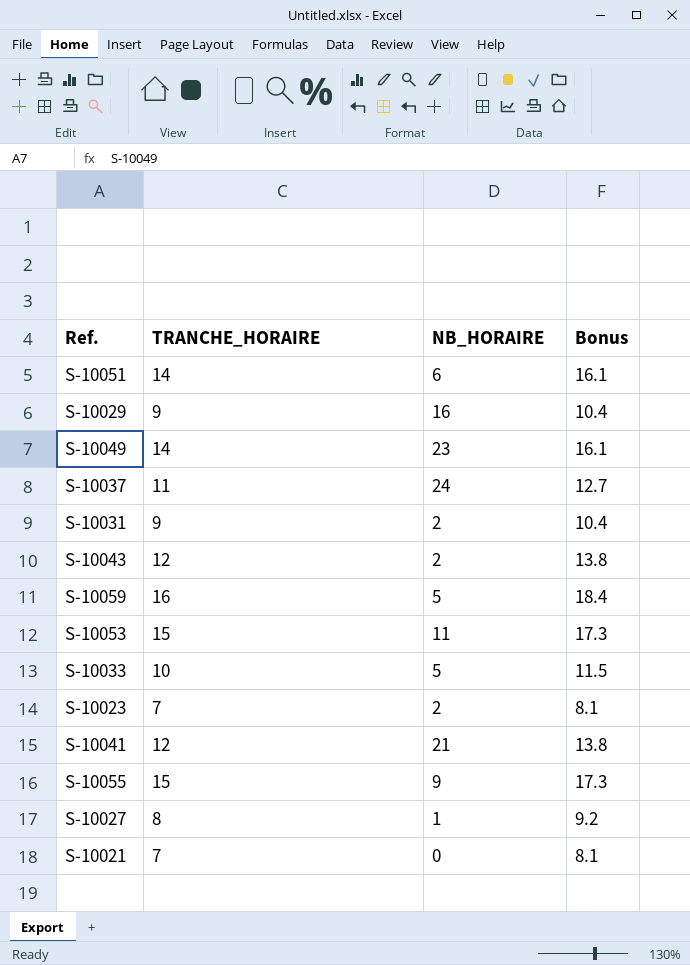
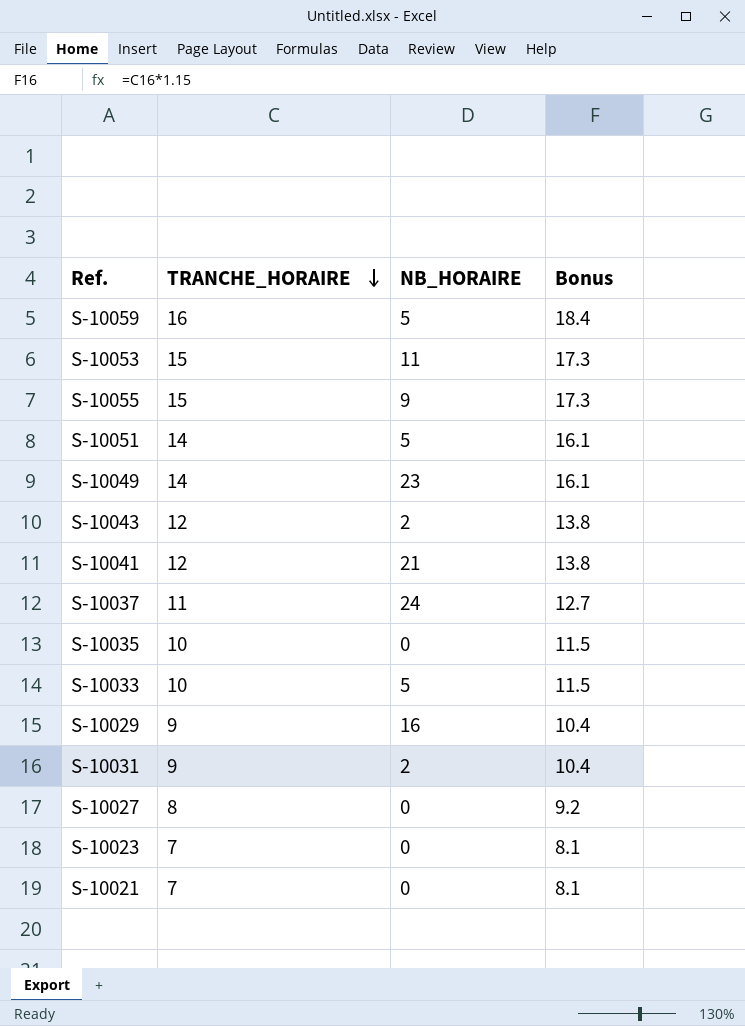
row order: none -> TRANCHE_HORAIRE descending
S-10051 | NB_HORAIRE: 6 -> 5
row S-10035: none -> 10 | 0 | 11.5
S-10027 | NB_HORAIRE: 1 -> 0
S-10023 | NB_HORAIRE: 2 -> 0

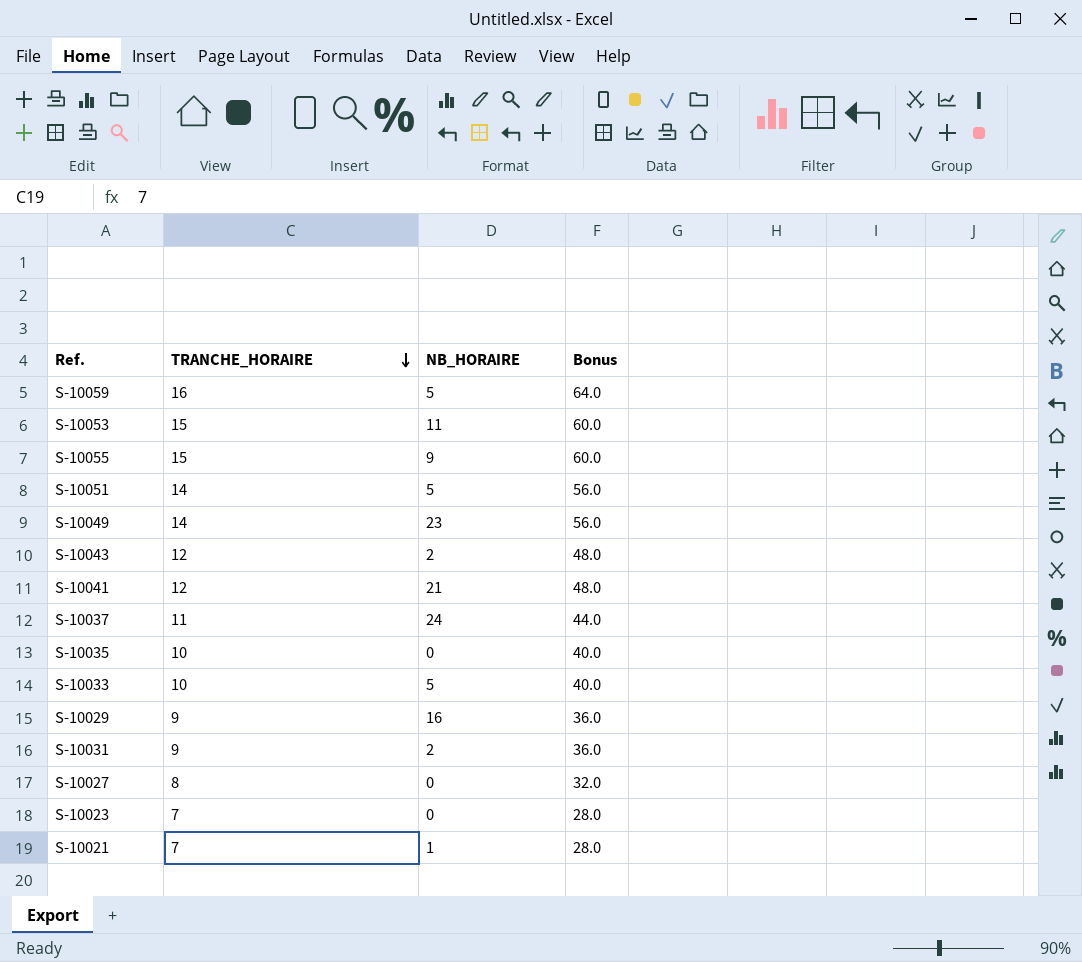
column Bonus | formula: [TRANCHE_HORAIRE] * 1.15 -> [TRANCHE_HORAIRE] * 4
S-10021 | NB_HORAIRE: 0 -> 1

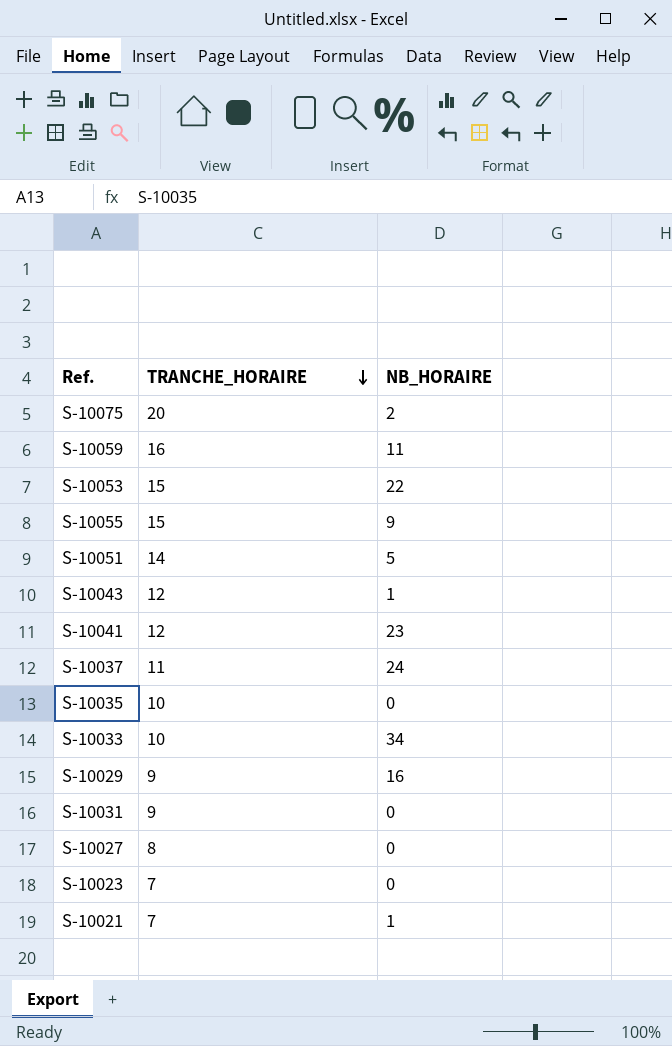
column Bonus | formula: [TRANCHE_HORAIRE] * 4 -> none
row S-10049: 14 | 23 | 56.0 -> none
row S-10075: none -> 20 | 2
S-10059 | NB_HORAIRE: 5 -> 11
S-10053 | NB_HORAIRE: 11 -> 22
S-10043 | NB_HORAIRE: 2 -> 1
S-10041 | NB_HORAIRE: 21 -> 23
S-10033 | NB_HORAIRE: 5 -> 34
S-10031 | NB_HORAIRE: 2 -> 0

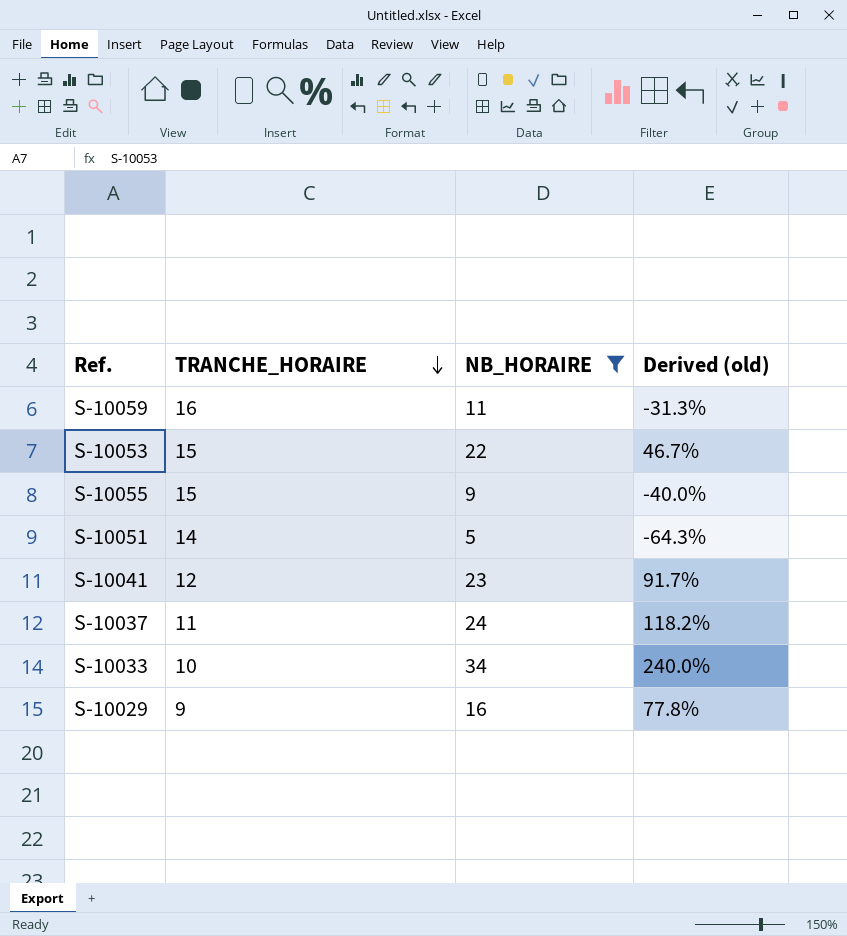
filter: none -> NB_HORAIRE >= 5
column Derived (old) | formula: none -> ([NB_HORAIRE] - [TRANCHE_HORAIRE]) / [TRANCHE_HORAIRE]

